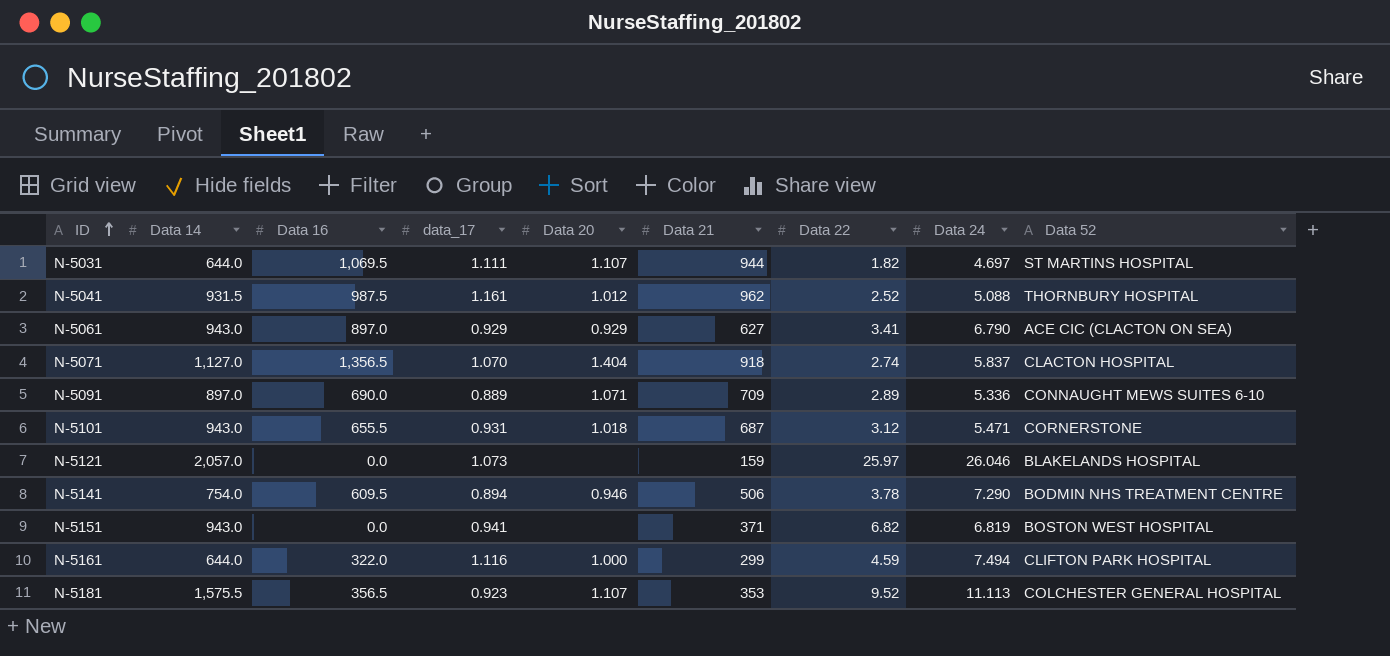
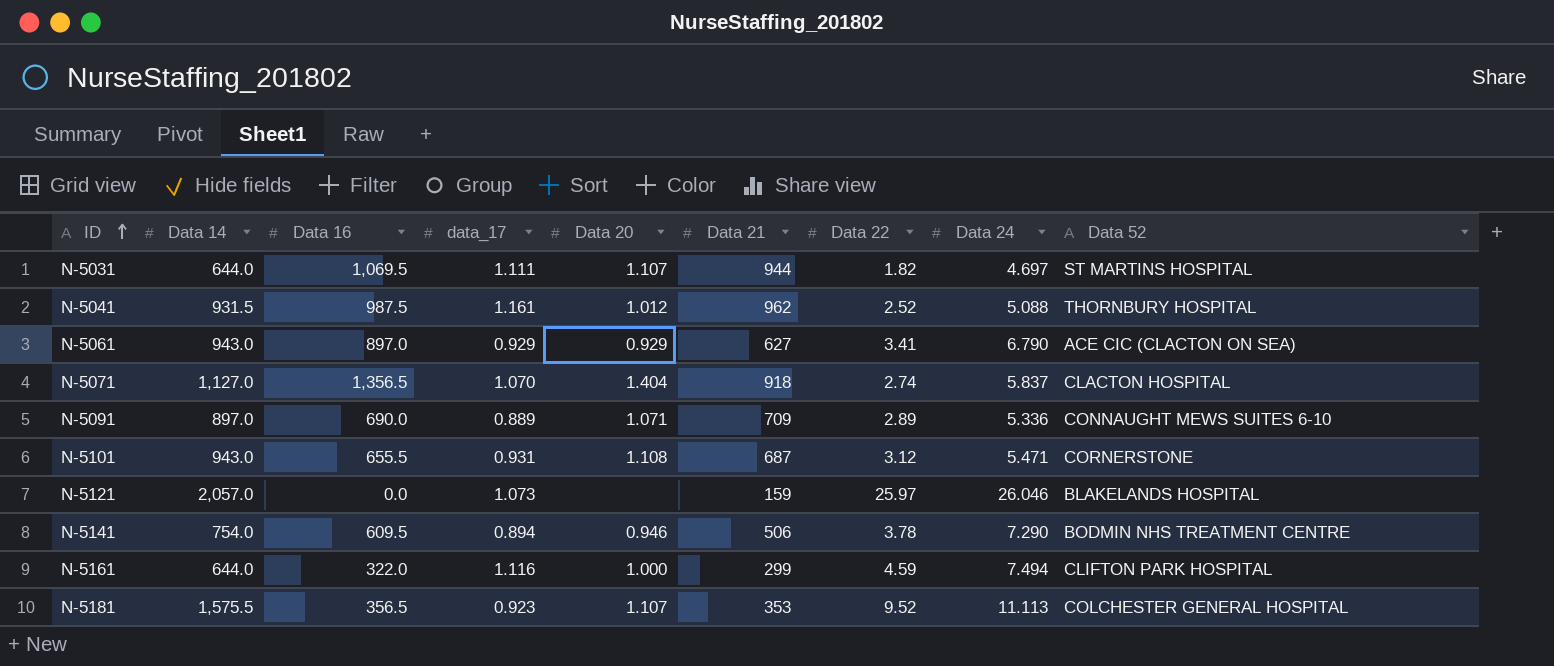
row N-5151: 943.0 | 0.0 | 0.941 | none | 371 | 6.82 | 6.819 | BOSTON WEST HOSPITAL -> none
N-5101 | Data 20: 1.018 -> 1.108

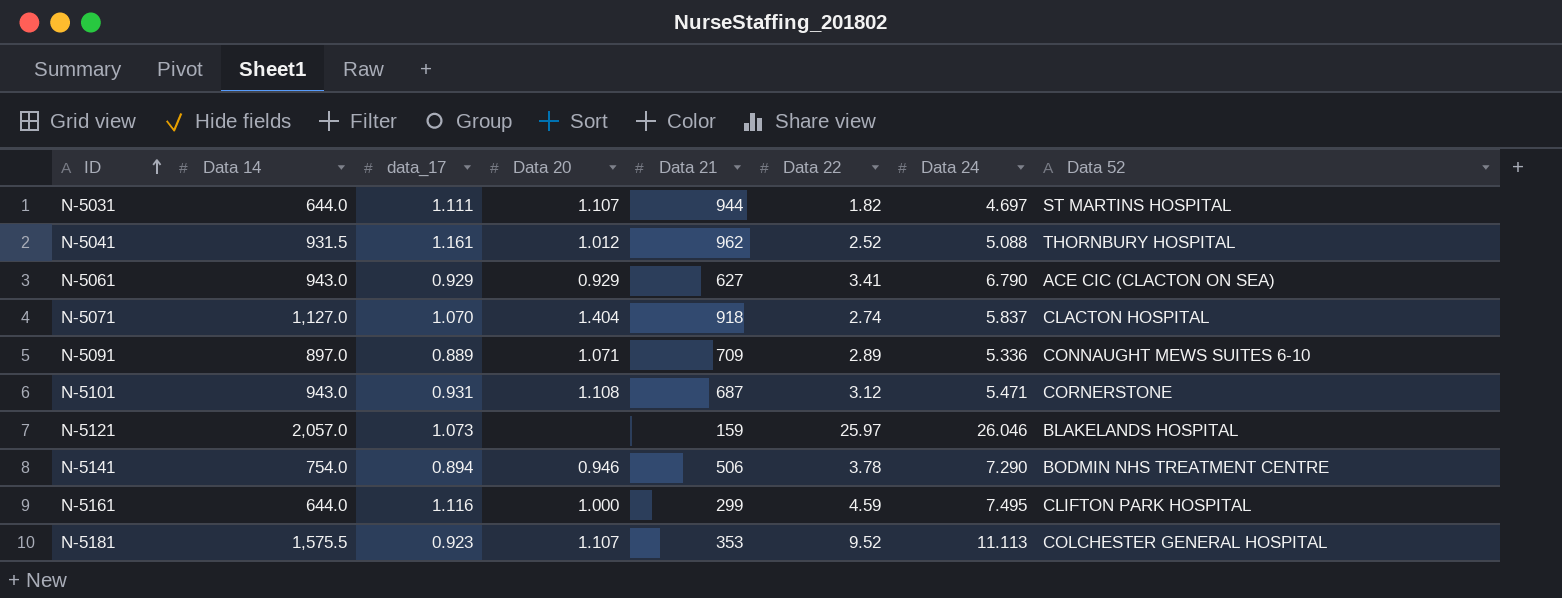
column Data 16 | position: 3 -> none
N-5161 | Data 24: 7.494 -> 7.495

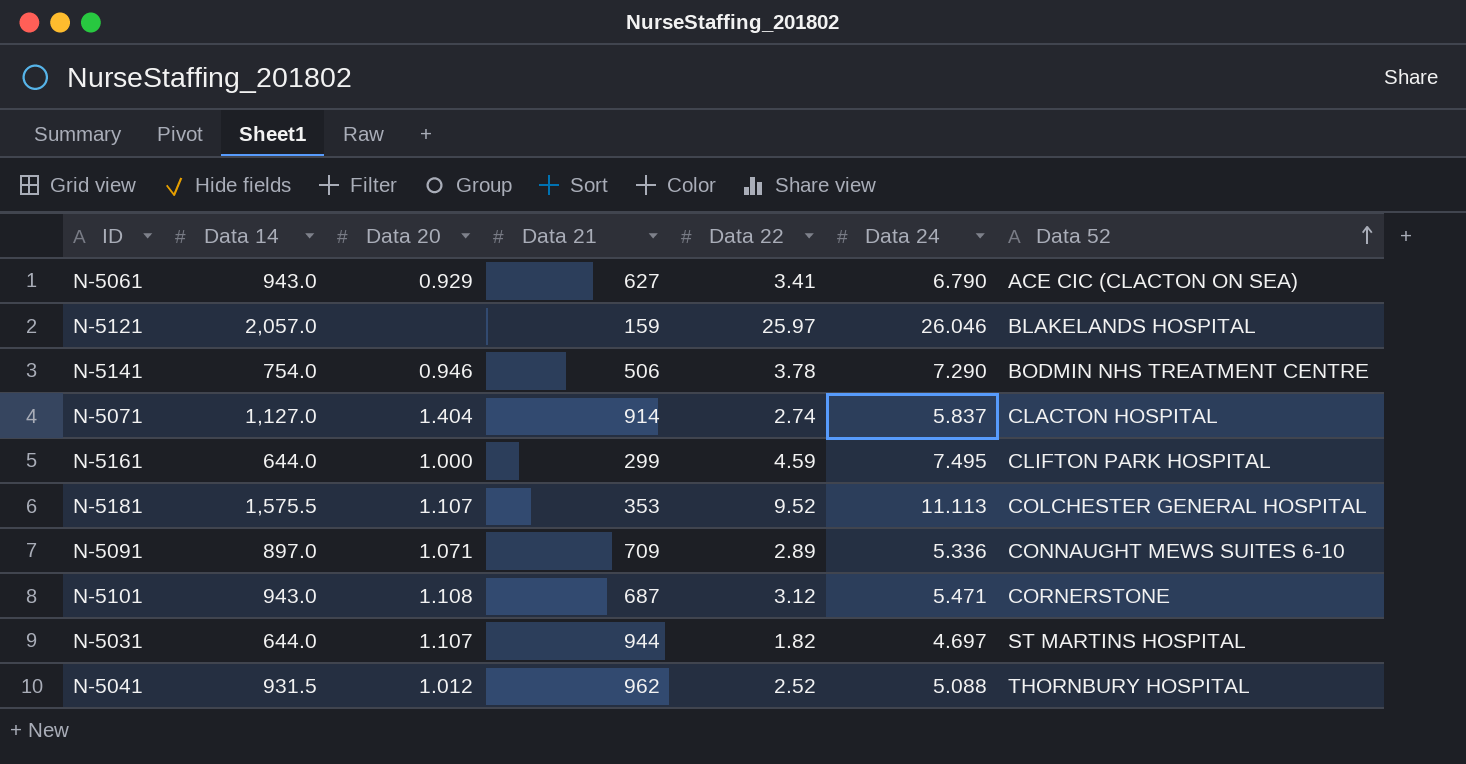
row order: ID ascending -> Data 52 ascending
column data_17 | position: 3 -> none
N-5071 | Data 21: 918 -> 914

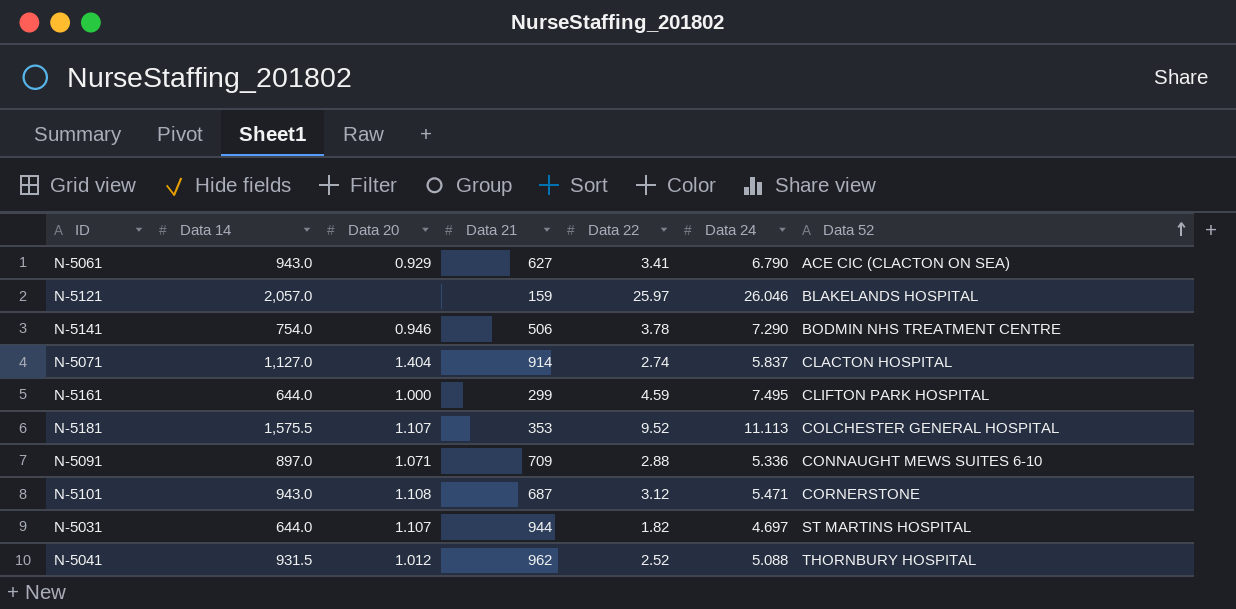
N-5091 | Data 22: 2.89 -> 2.88

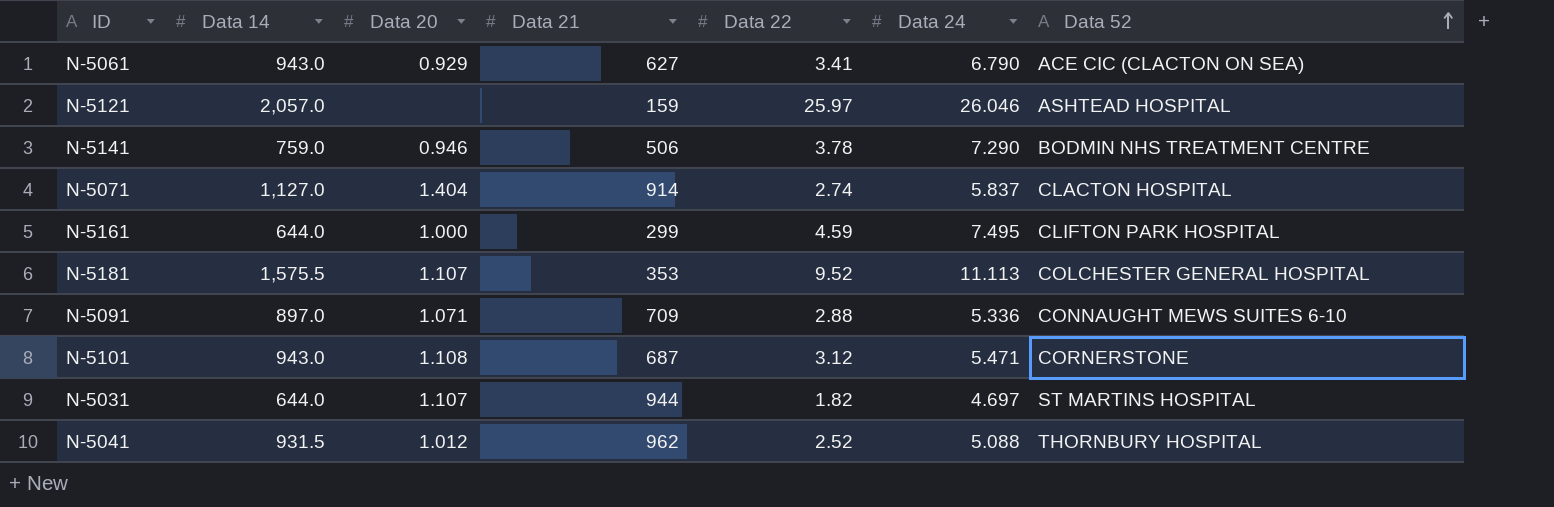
N-5121 | Data 52: BLAKELANDS HOSPITAL -> ASHTEAD HOSPITAL
N-5141 | Data 14: 754.0 -> 759.0

